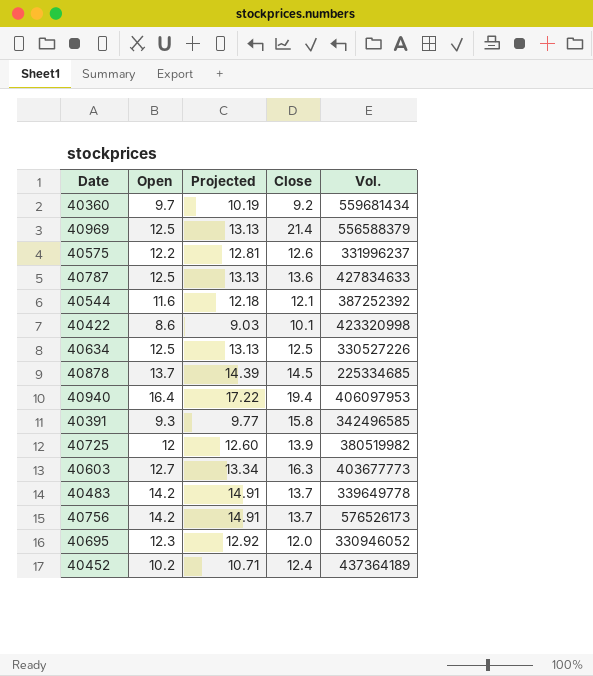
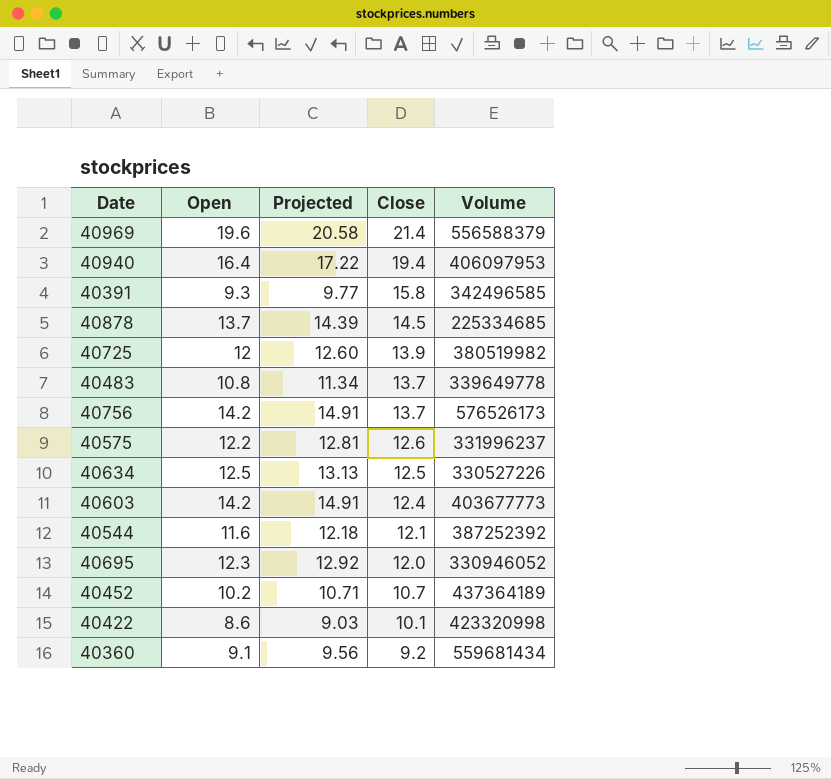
row order: none -> Close descending
column name: Vol. -> Volume
row 40787: 12.5 | 13.13 | 13.6 | 427834633 -> none
40969 | Open: 12.5 -> 19.6
40969 | Projected: 13.13 -> 20.58
40483 | Open: 14.2 -> 10.8
40483 | Projected: 14.91 -> 11.34
40603 | Open: 12.7 -> 14.2
40603 | Projected: 13.34 -> 14.91
40603 | Close: 16.3 -> 12.4
40452 | Close: 12.4 -> 10.7
40360 | Open: 9.7 -> 9.1
40360 | Projected: 10.19 -> 9.56

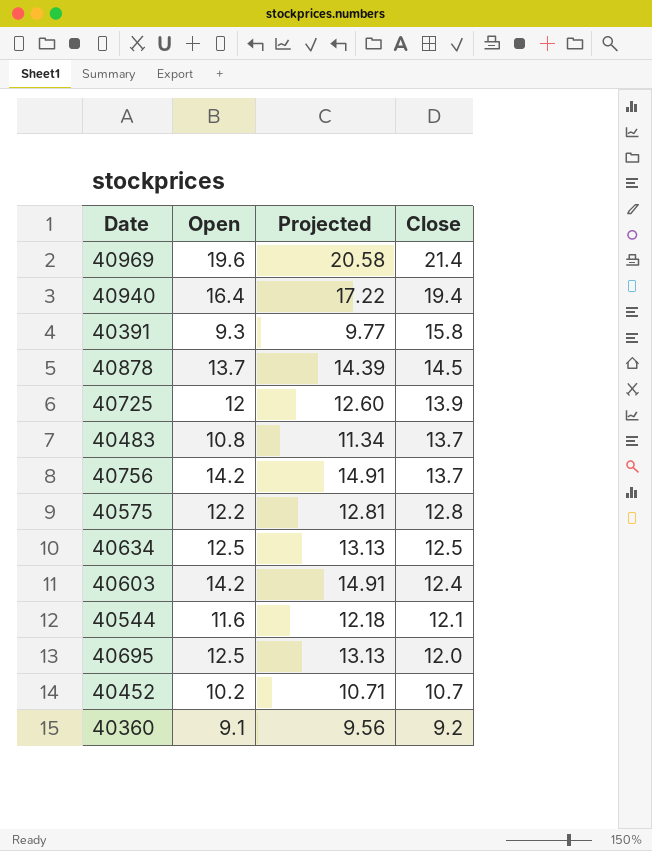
column Volume | position: 5 -> none
row 40422: 8.6 | 9.03 | 10.1 | 423320998 -> none
40575 | Close: 12.6 -> 12.8
40695 | Open: 12.3 -> 12.5
40695 | Projected: 12.92 -> 13.13

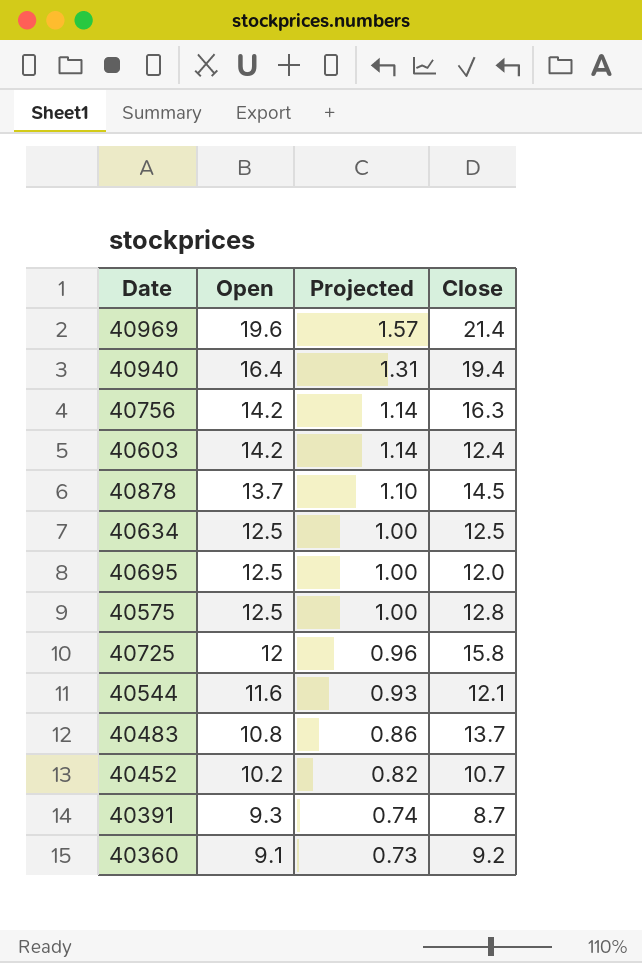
row order: Close descending -> Open descending
column Projected | formula: [Open] * 1.05 -> [Open] * 0.08
40756 | Close: 13.7 -> 16.3
40575 | Open: 12.2 -> 12.5
40725 | Close: 13.9 -> 15.8
40391 | Close: 15.8 -> 8.7

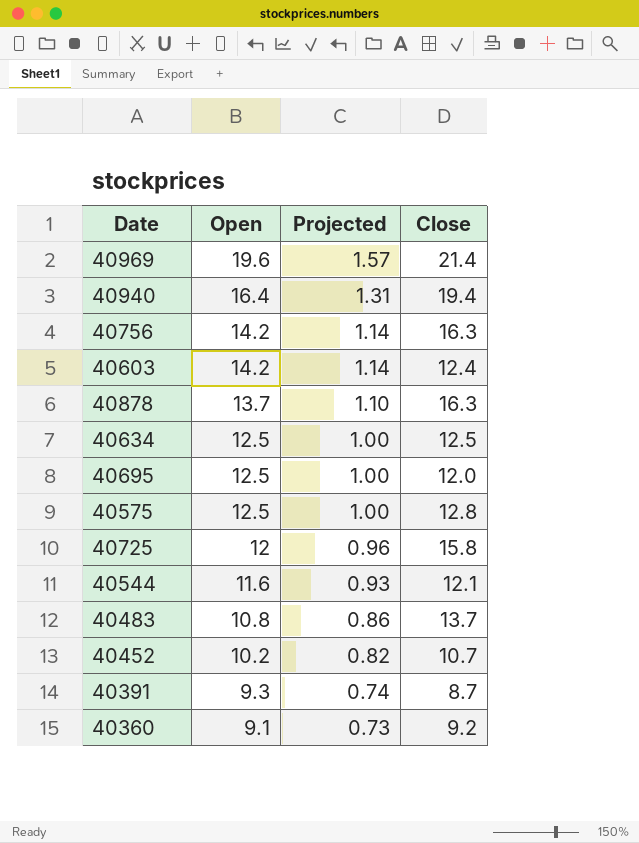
40878 | Close: 14.5 -> 16.3

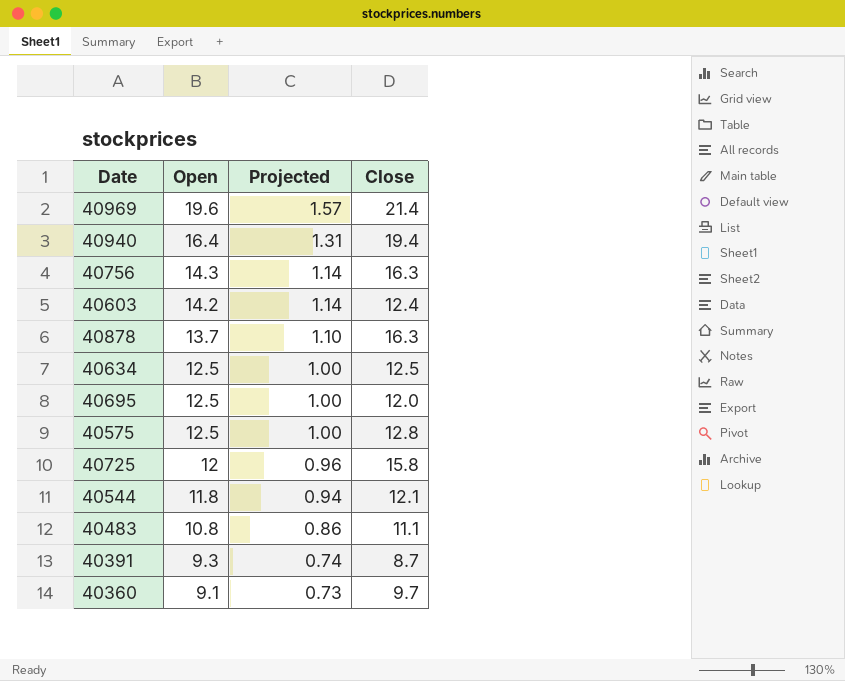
row 40452: 10.2 | 0.82 | 10.7 -> none
40756 | Open: 14.2 -> 14.3
40544 | Open: 11.6 -> 11.8
40544 | Projected: 0.93 -> 0.94
40483 | Close: 13.7 -> 11.1
40360 | Close: 9.2 -> 9.7

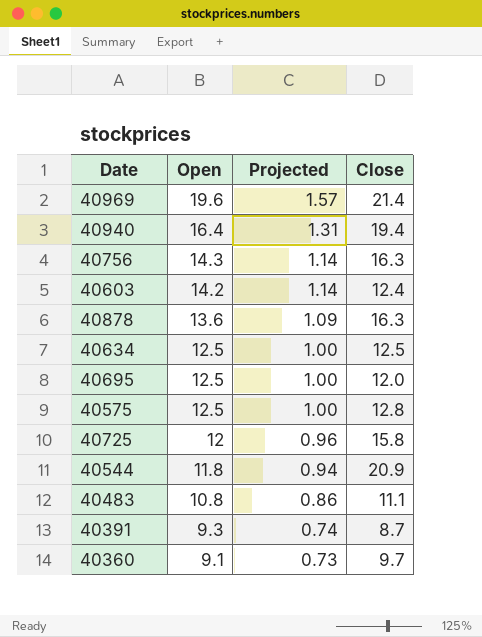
40878 | Open: 13.7 -> 13.6
40878 | Projected: 1.10 -> 1.09
40544 | Close: 12.1 -> 20.9

